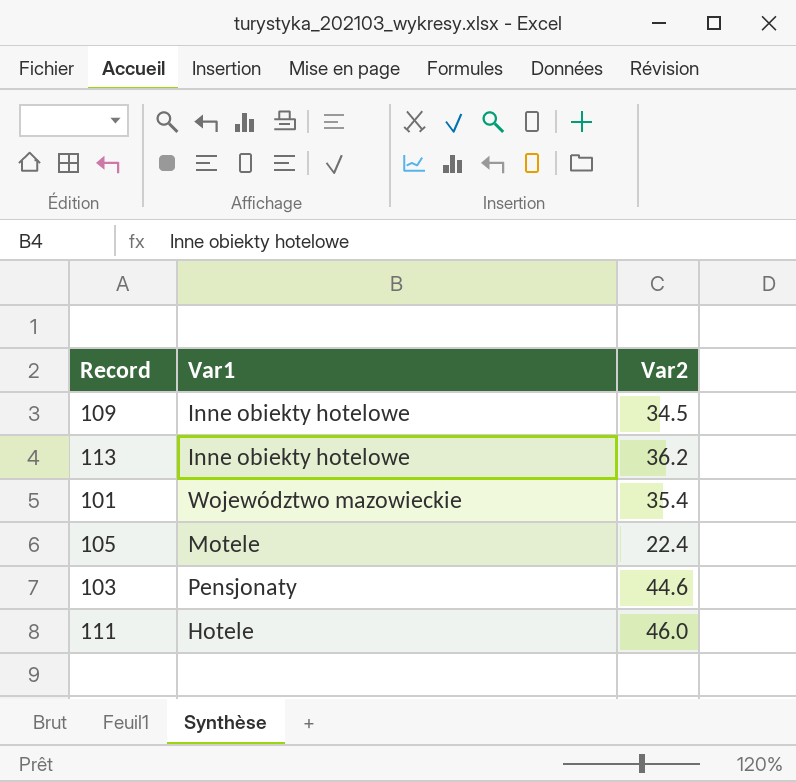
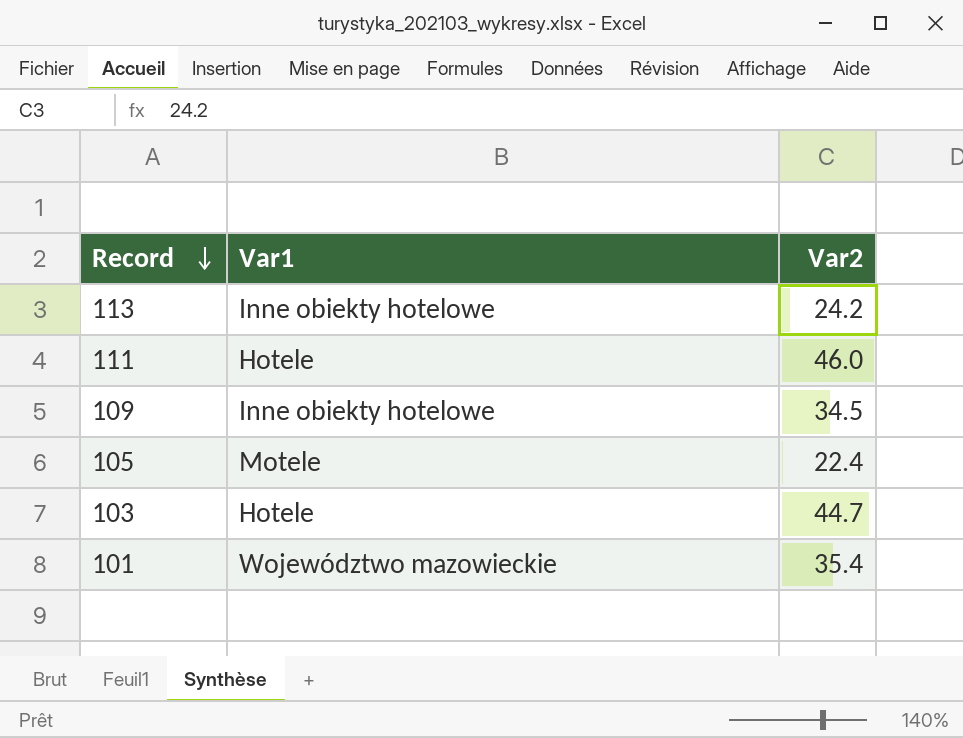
row order: none -> Record descending
113 | Var2: 36.2 -> 24.2
103 | Var1: Pensjonaty -> Hotele
103 | Var2: 44.6 -> 44.7

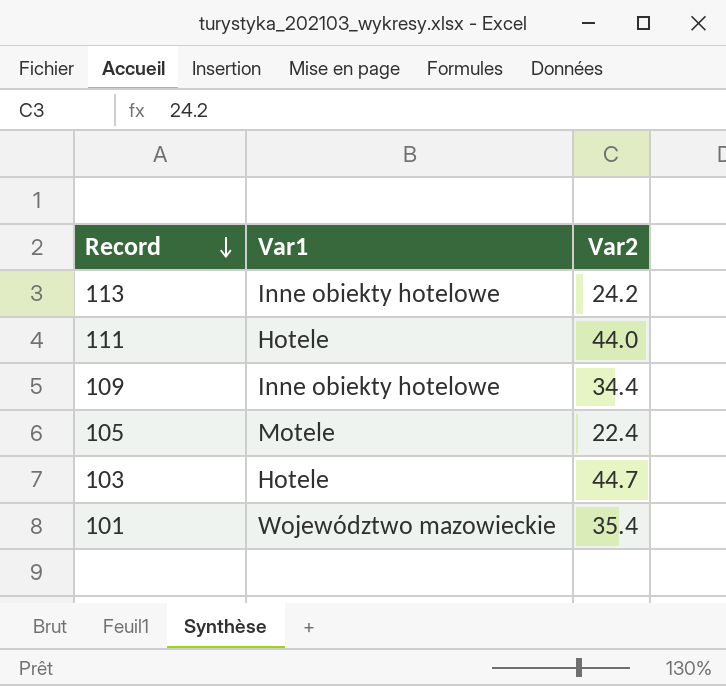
111 | Var2: 46.0 -> 44.0
109 | Var2: 34.5 -> 34.4

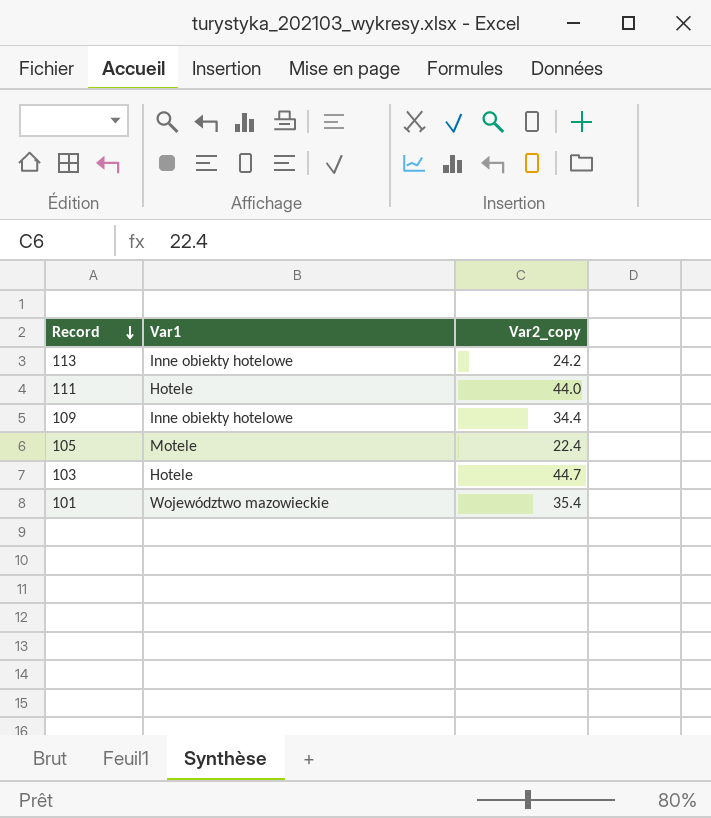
column name: Var2 -> Var2_copy

